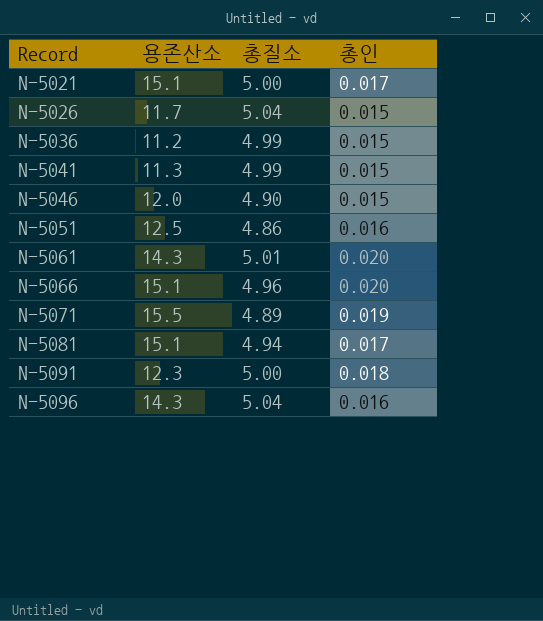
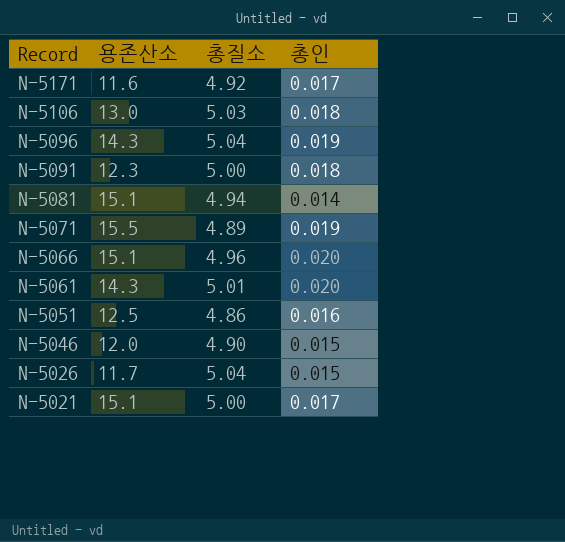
row order: Record ascending -> Record descending
row N-5036: 11.2 | 4.99 | 0.015 -> none
row N-5041: 11.3 | 4.99 | 0.015 -> none
row N-5171: none -> 11.6 | 4.92 | 0.017
row N-5106: none -> 13.0 | 5.03 | 0.018
N-5096 | 총인: 0.016 -> 0.019
N-5081 | 총인: 0.017 -> 0.014

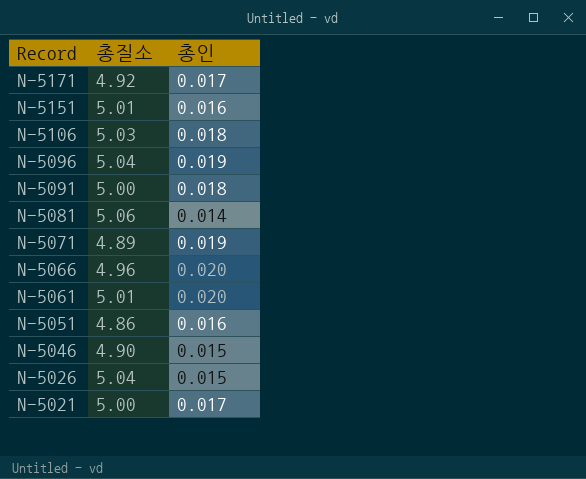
column 용존산소 | position: 2 -> none
row N-5151: none -> 5.01 | 0.016
N-5081 | 총질소: 4.94 -> 5.06

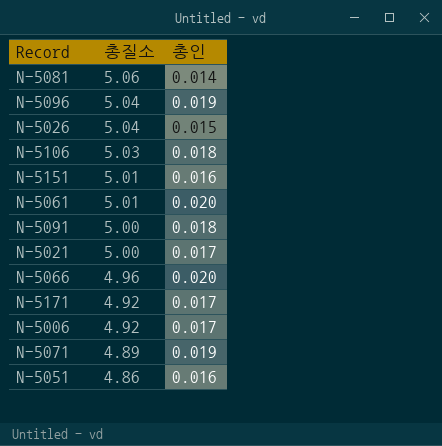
row order: Record descending -> 총질소 descending
row N-5046: 4.90 | 0.015 -> none
row N-5006: none -> 4.92 | 0.017

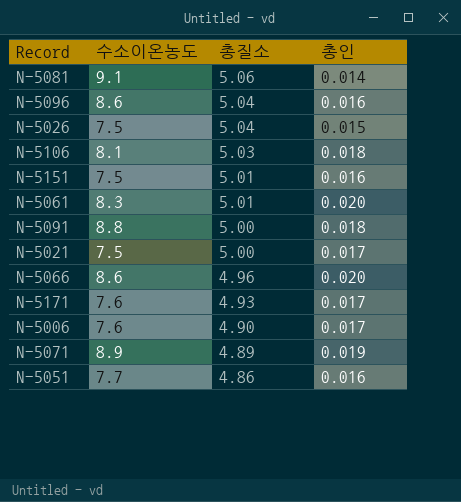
column 수소이온농도 | position: none -> 2
N-5096 | 총인: 0.019 -> 0.016
N-5171 | 총질소: 4.92 -> 4.93
N-5006 | 총질소: 4.92 -> 4.90

